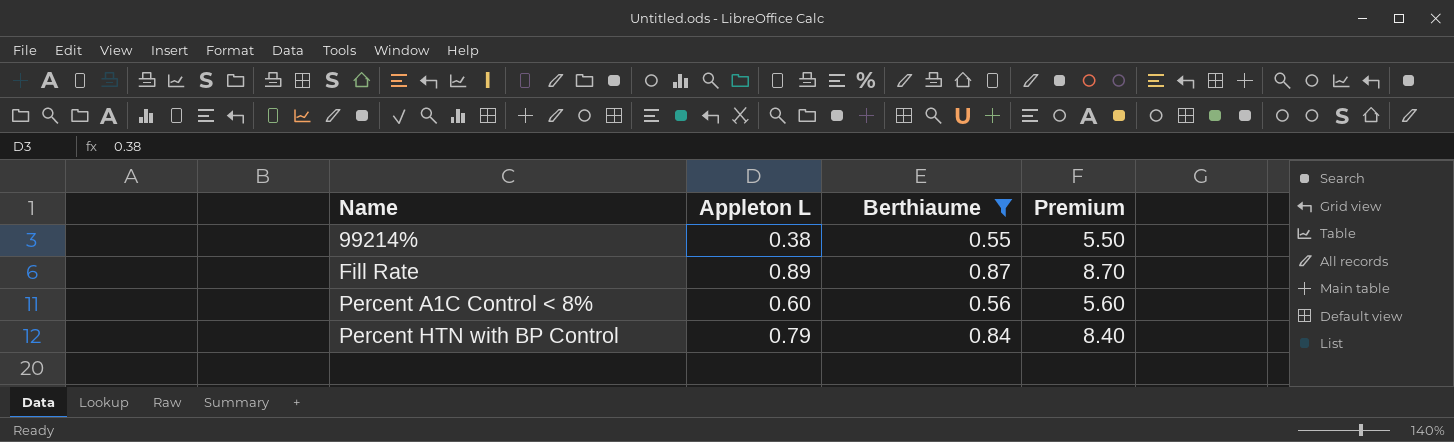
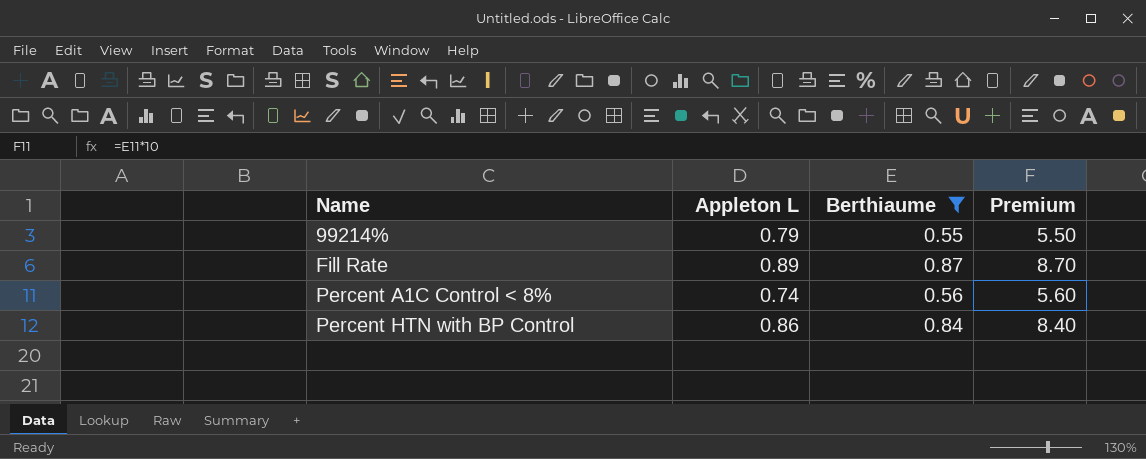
99214% | Appleton L: 0.38 -> 0.79
Percent A1C Control < 8% | Appleton L: 0.60 -> 0.74
Percent HTN with BP Control | Appleton L: 0.79 -> 0.86

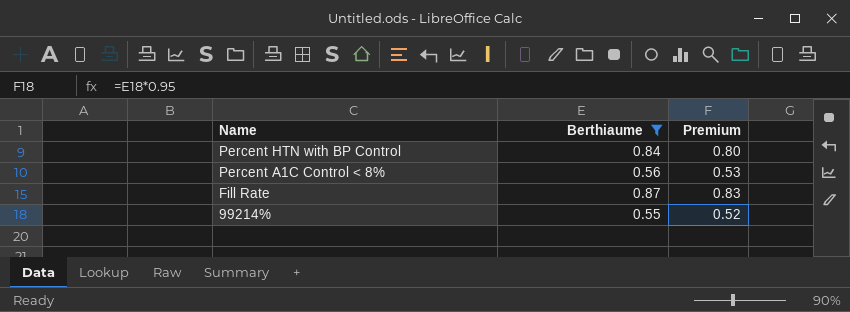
row order: Name ascending -> Name descending
column Appleton L | position: 2 -> none
column Premium | formula: [Berthiaume] * 10 -> [Berthiaume] * 0.95

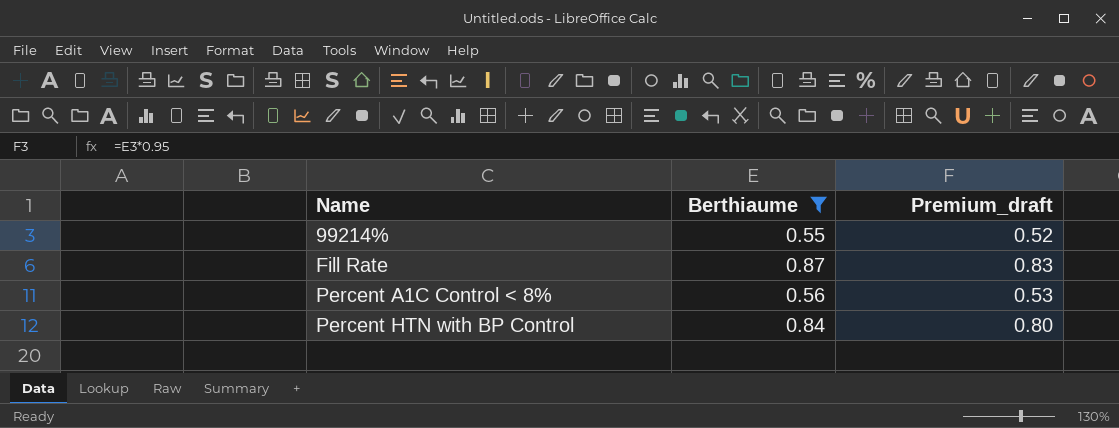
row order: Name descending -> Name ascending
column name: Premium -> Premium_draft

